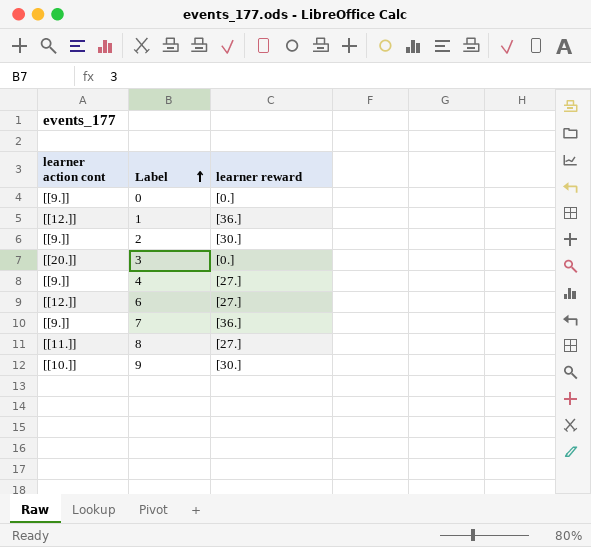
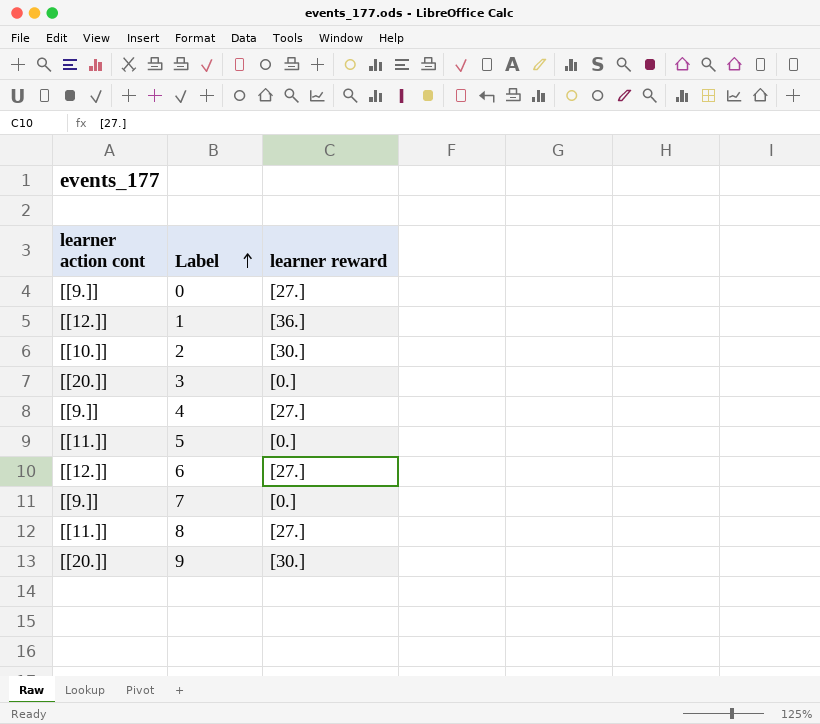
0 | learner reward: [0.] -> [27.]
2 | learner action cont: [[9.]] -> [[10.]]
row 5: none -> [[11.]] | [0.]
7 | learner reward: [36.] -> [0.]
9 | learner action cont: [[10.]] -> [[20.]]

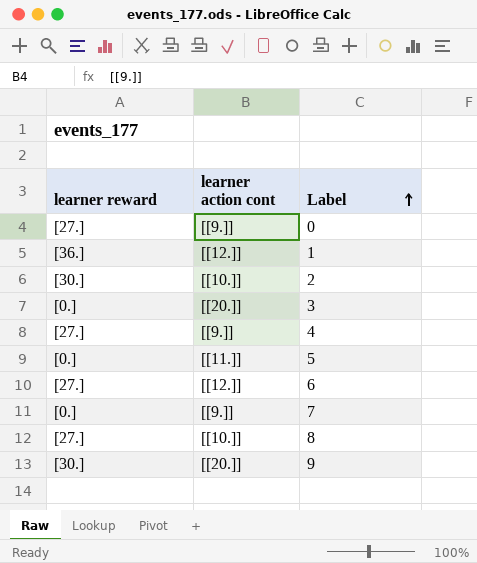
column learner reward | position: 3 -> 1
8 | learner action cont: [[11.]] -> [[10.]]

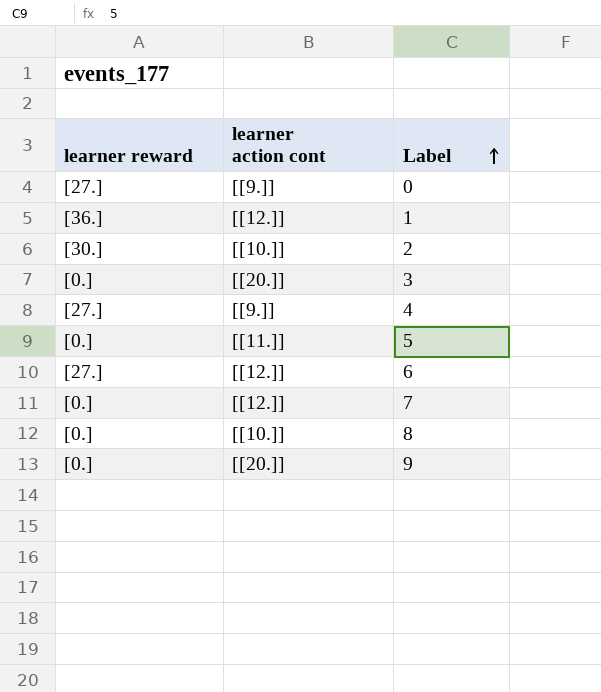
7 | learner action cont: [[9.]] -> [[12.]]
8 | learner reward: [27.] -> [0.]
9 | learner reward: [30.] -> [0.]

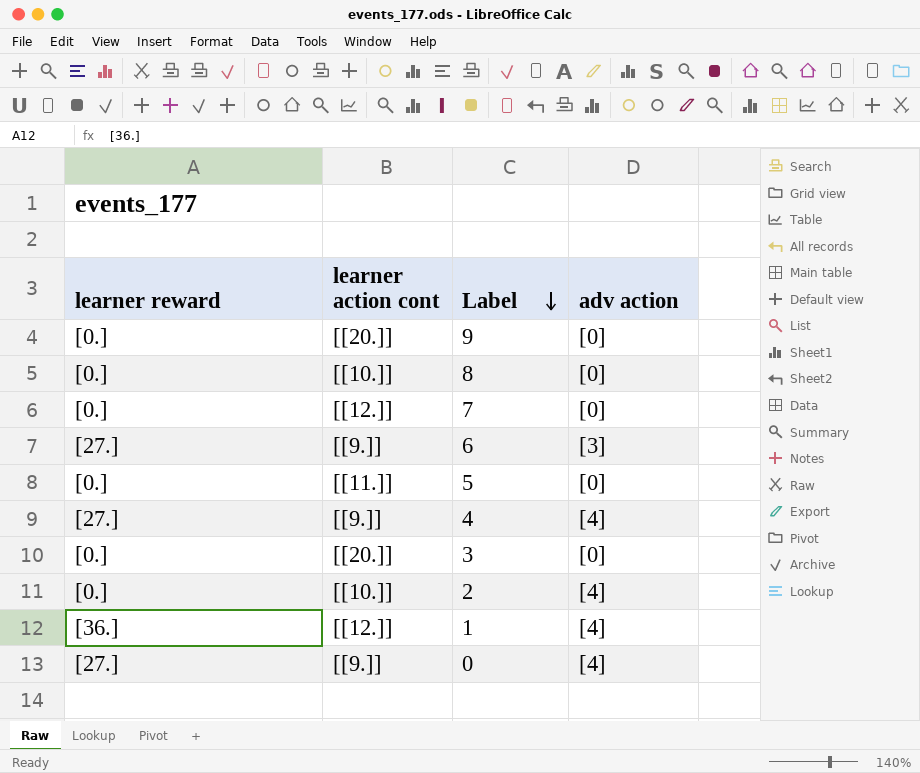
row order: Label ascending -> Label descending
column adv action | position: none -> 4
6 | learner action cont: [[12.]] -> [[9.]]
2 | learner reward: [30.] -> [0.]

